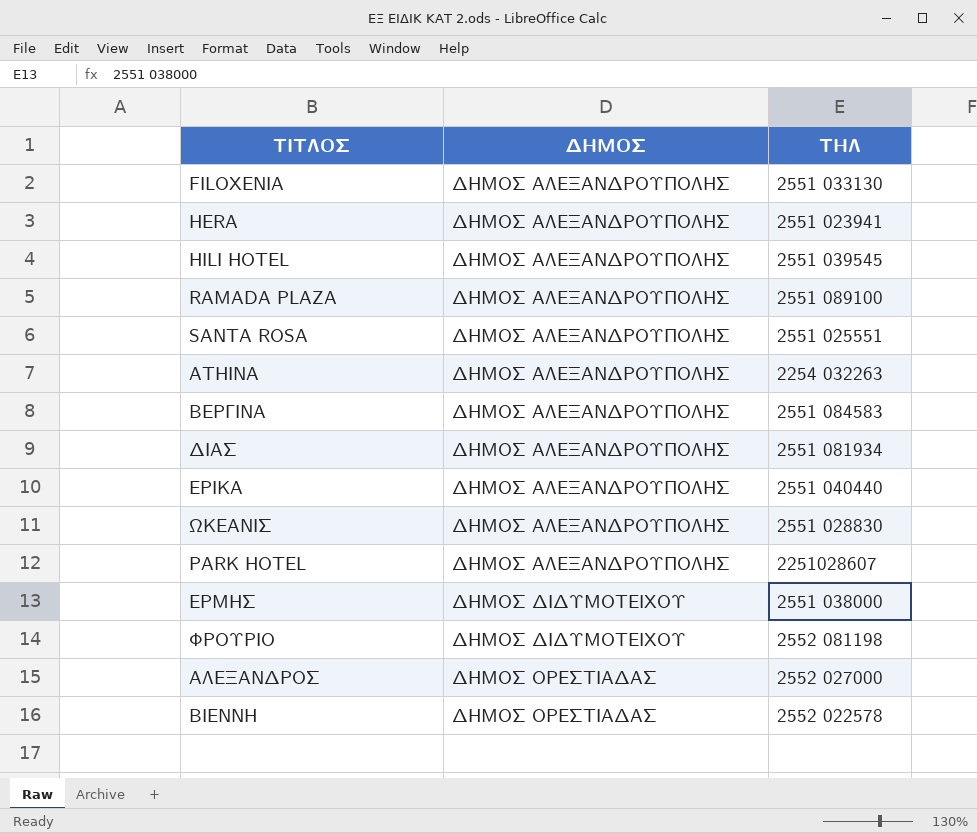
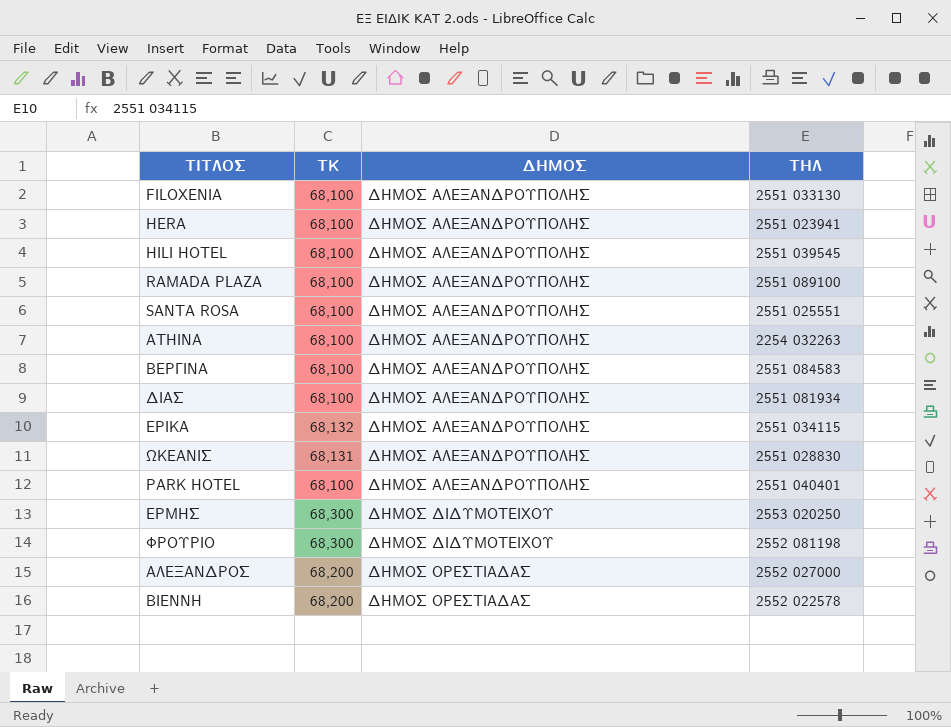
column ΤΚ | position: none -> 2
ΕΡΙΚΑ | ΤΗΛ: 2551 040440 -> 2551 034115
PARK HOTEL | ΤΗΛ: 2251028607 -> 2551 040401
ΕΡΜΗΣ | ΤΗΛ: 2551 038000 -> 2553 020250

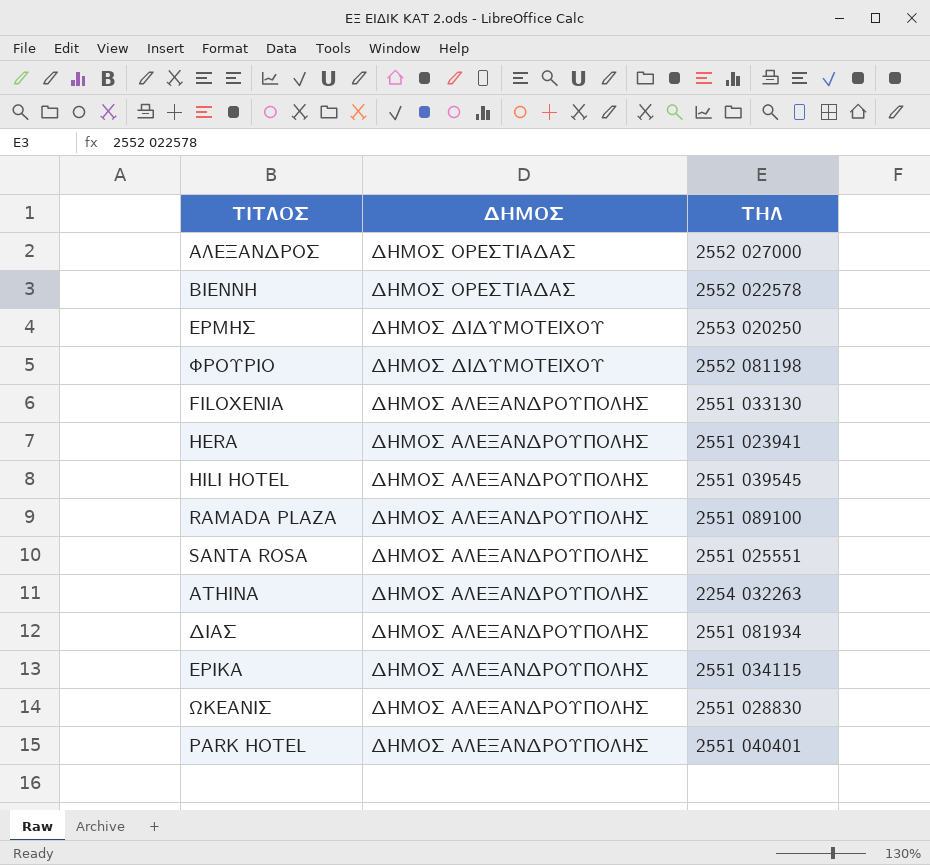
row order: ΔΗΜΟΣ ascending -> ΔΗΜΟΣ descending
column ΤΚ | position: 2 -> none
row ΒΕΡΓΙΝΑ: 68,100 | ΔΗΜΟΣ ΑΛΕΞΑΝΔΡΟΥΠΟΛΗΣ | 2551 084583 -> none

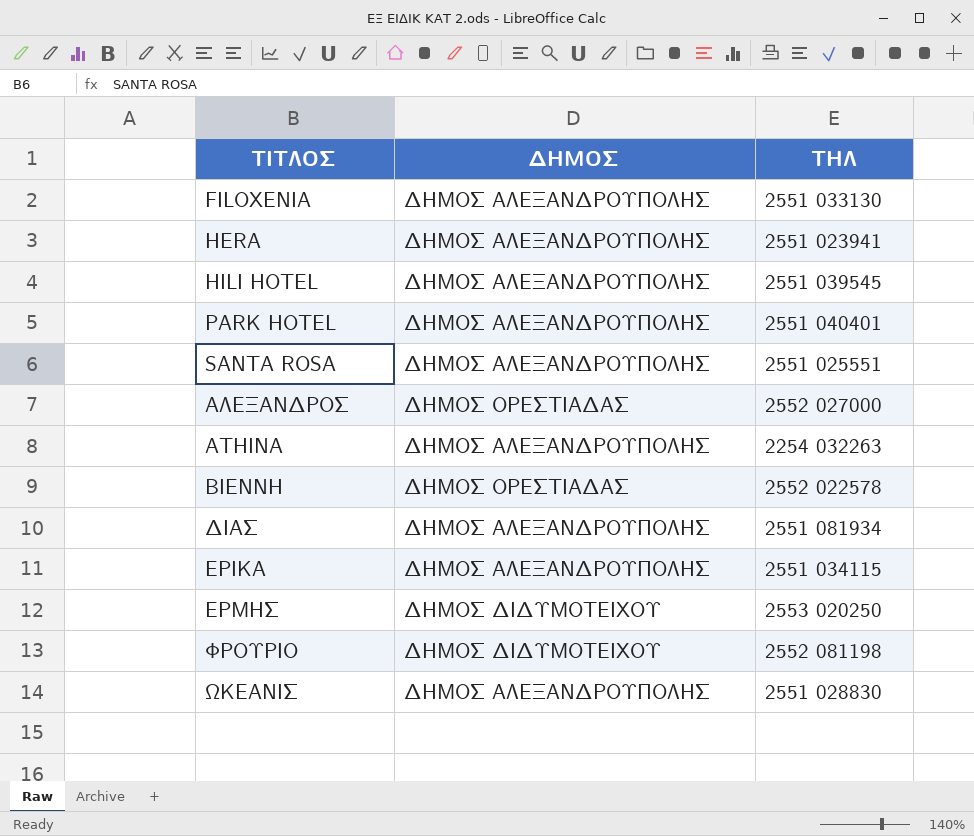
row order: ΔΗΜΟΣ descending -> ΤΙΤΛΟΣ ascending
row RAMADA PLAZA: ΔΗΜΟΣ ΑΛΕΞΑΝΔΡΟΥΠΟΛΗΣ | 2551 089100 -> none

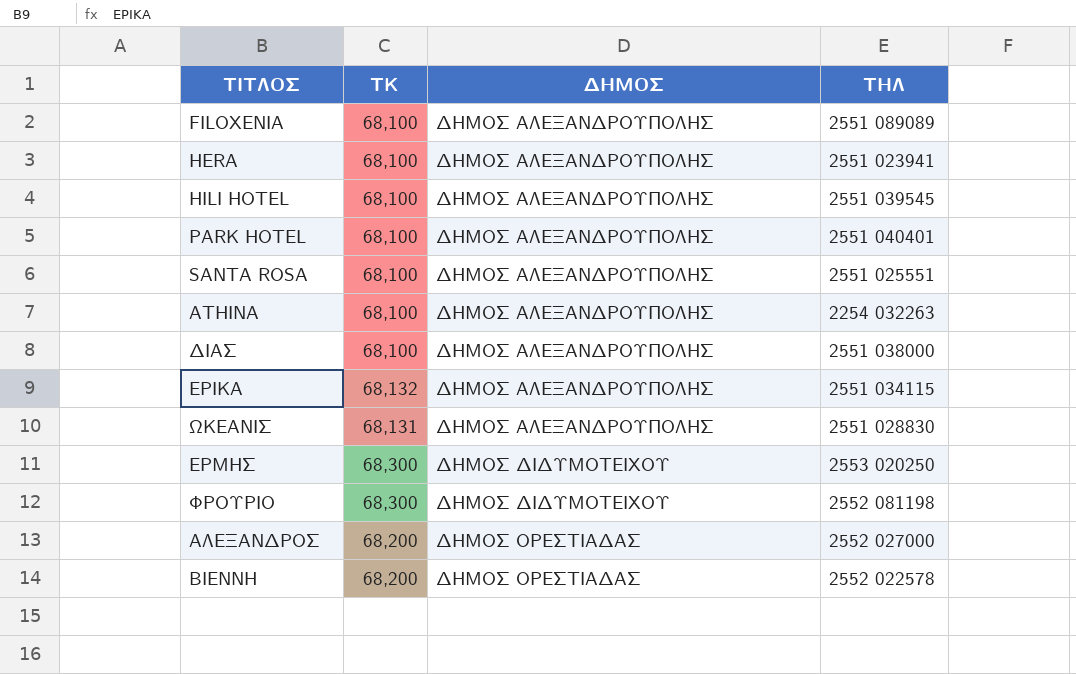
row order: ΤΙΤΛΟΣ ascending -> ΔΗΜΟΣ ascending
column ΤΚ | position: none -> 2
FILOXEΝIA | ΤΗΛ: 2551 033130 -> 2551 089089
ΔΙΑΣ | ΤΗΛ: 2551 081934 -> 2551 038000

